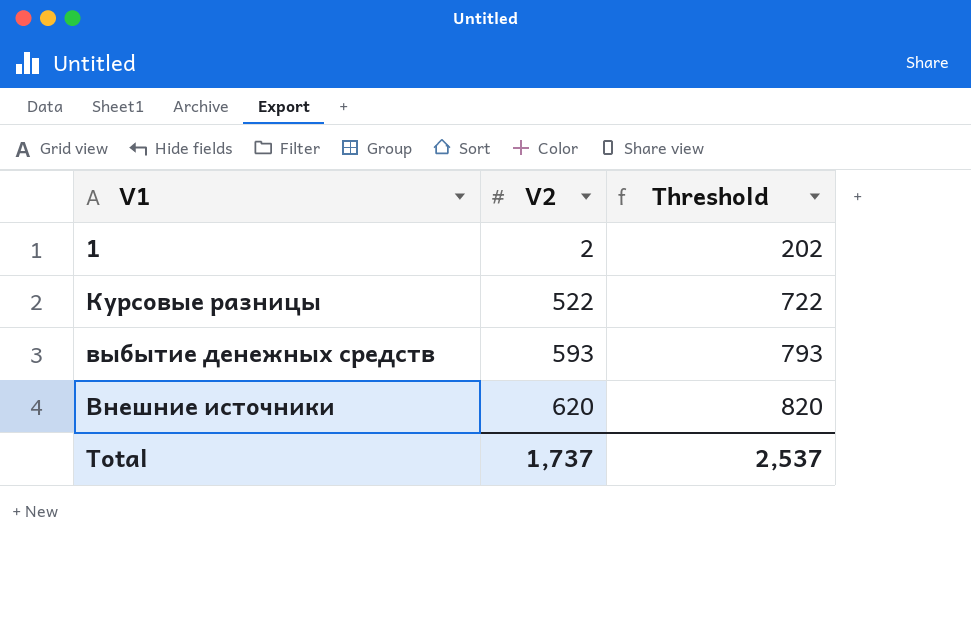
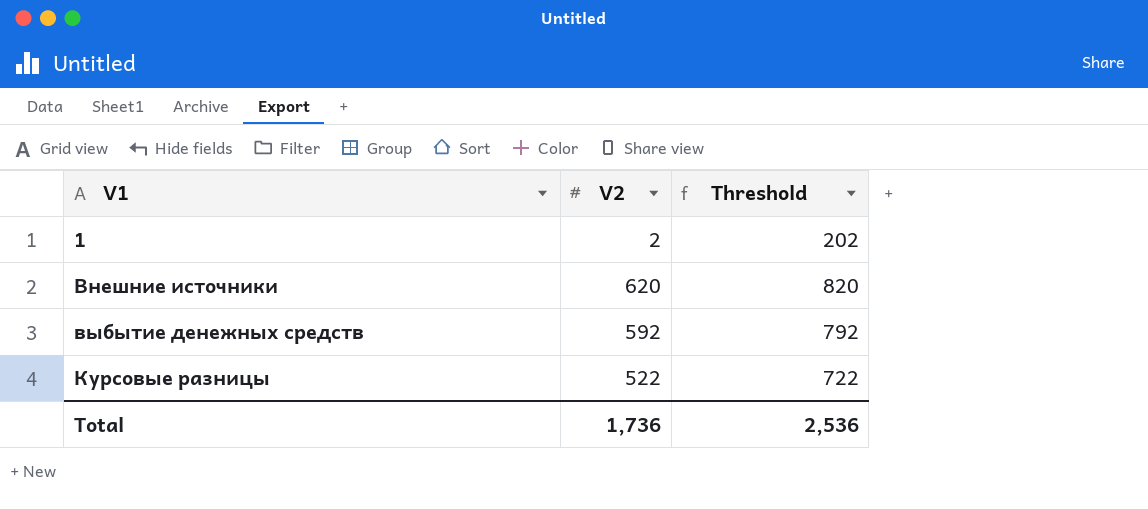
row order: V2 ascending -> V1 ascending
выбытие денежных средств | V2: 593 -> 592
выбытие денежных средств | Threshold: 793 -> 792
Total | V2: 1,737 -> 1,736
Total | Threshold: 2,537 -> 2,536

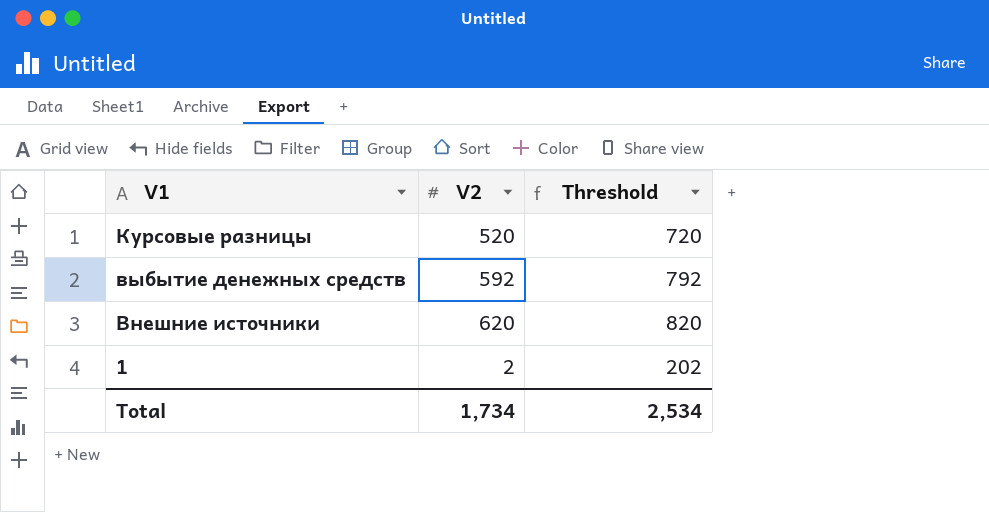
row order: V1 ascending -> V1 descending
Курсовые разницы | V2: 522 -> 520
Курсовые разницы | Threshold: 722 -> 720
Total | V2: 1,736 -> 1,734
Total | Threshold: 2,536 -> 2,534

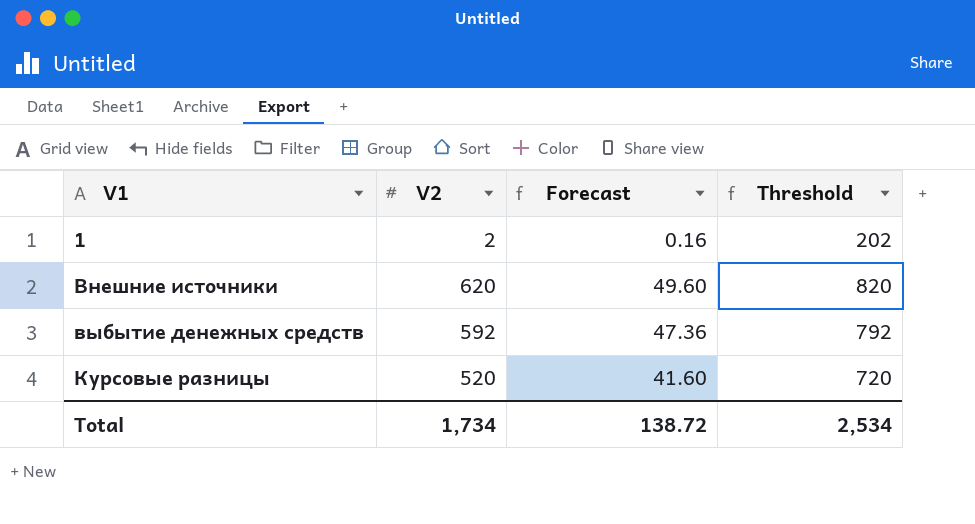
row order: V1 descending -> V1 ascending
column Forecast | formula: none -> [V2] * 0.08

